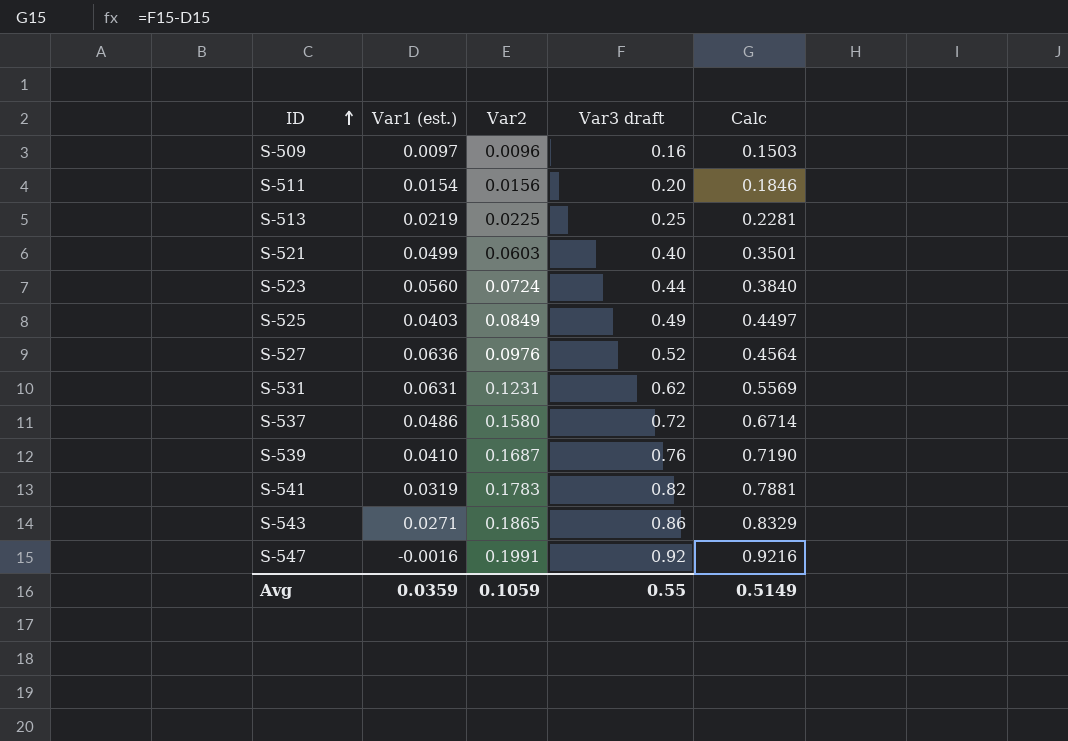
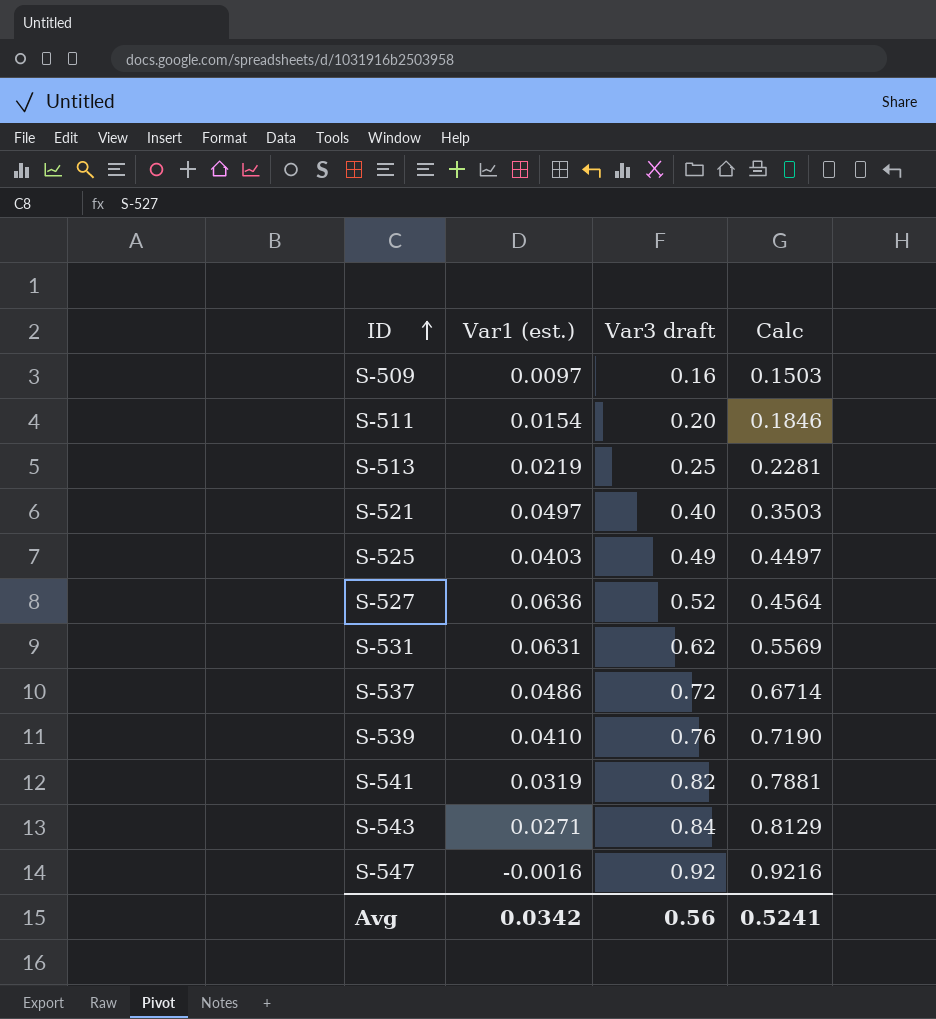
column Var2 | position: 3 -> none
row S-523: 0.0560 | 0.0724 | 0.44 | 0.3840 -> none
S-521 | Var1 (est.): 0.0499 -> 0.0497
S-521 | Calc: 0.3501 -> 0.3503
S-543 | Var3 draft: 0.86 -> 0.84
S-543 | Calc: 0.8329 -> 0.8129
Avg | Var1 (est.): 0.0359 -> 0.0342
Avg | Var3 draft: 0.55 -> 0.56
Avg | Calc: 0.5149 -> 0.5241

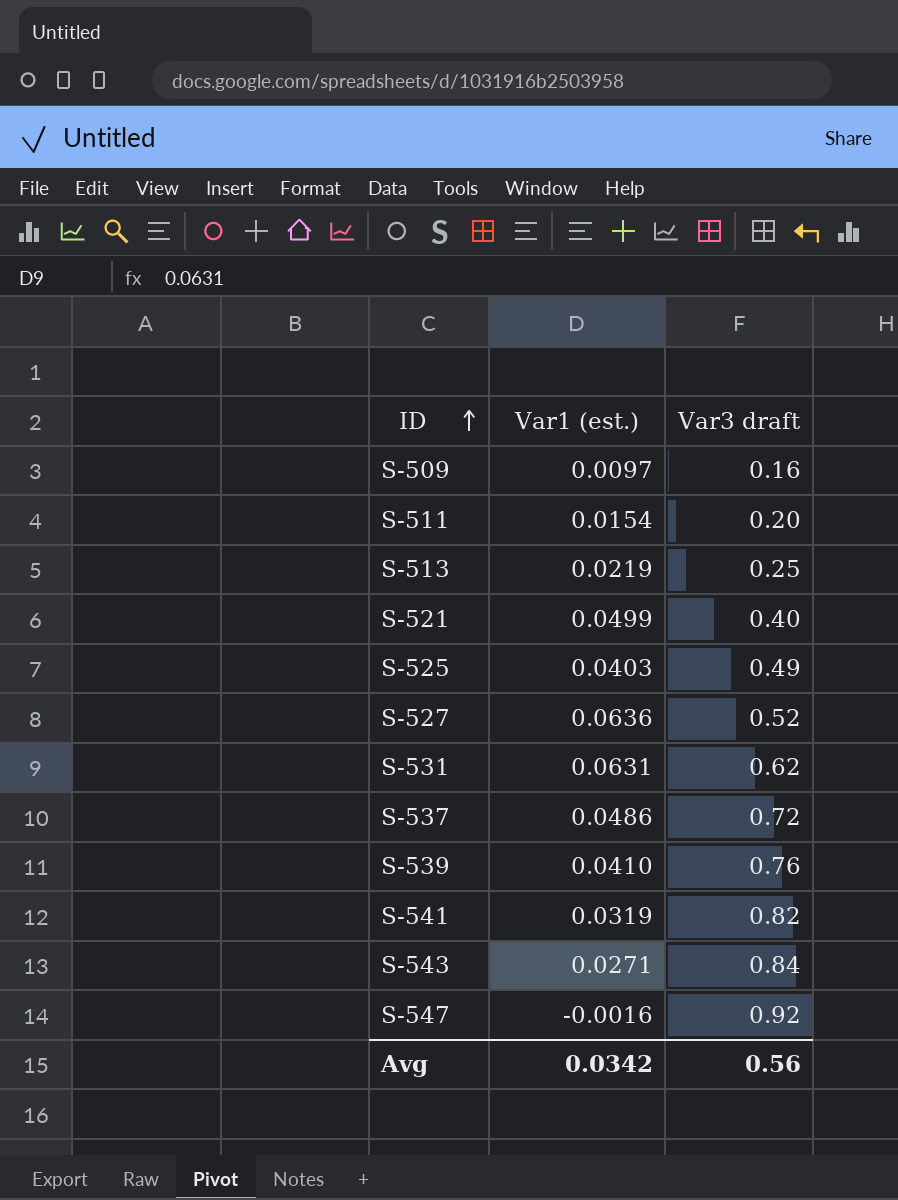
column Calc | formula: [Var3 draft] - [Var1 (est.)] -> none
S-521 | Var1 (est.): 0.0497 -> 0.0499

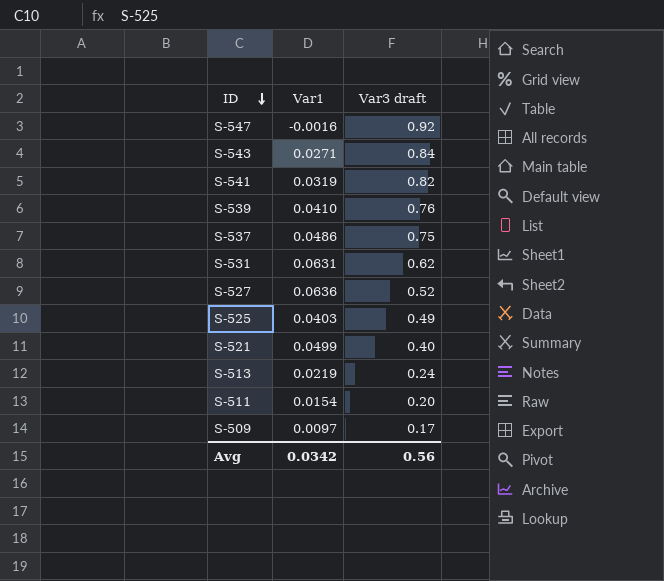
row order: ID ascending -> ID descending
column name: Var1 (est.) -> Var1
S-537 | Var3 draft: 0.72 -> 0.75
S-513 | Var3 draft: 0.25 -> 0.24
S-509 | Var3 draft: 0.16 -> 0.17

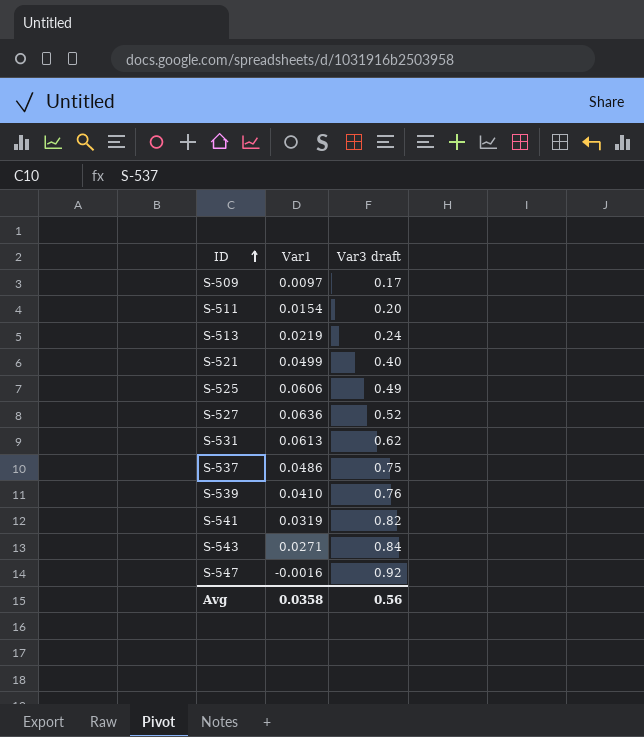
row order: ID descending -> ID ascending
S-525 | Var1: 0.0403 -> 0.0606
S-531 | Var1: 0.0631 -> 0.0613
Avg | Var1: 0.0342 -> 0.0358

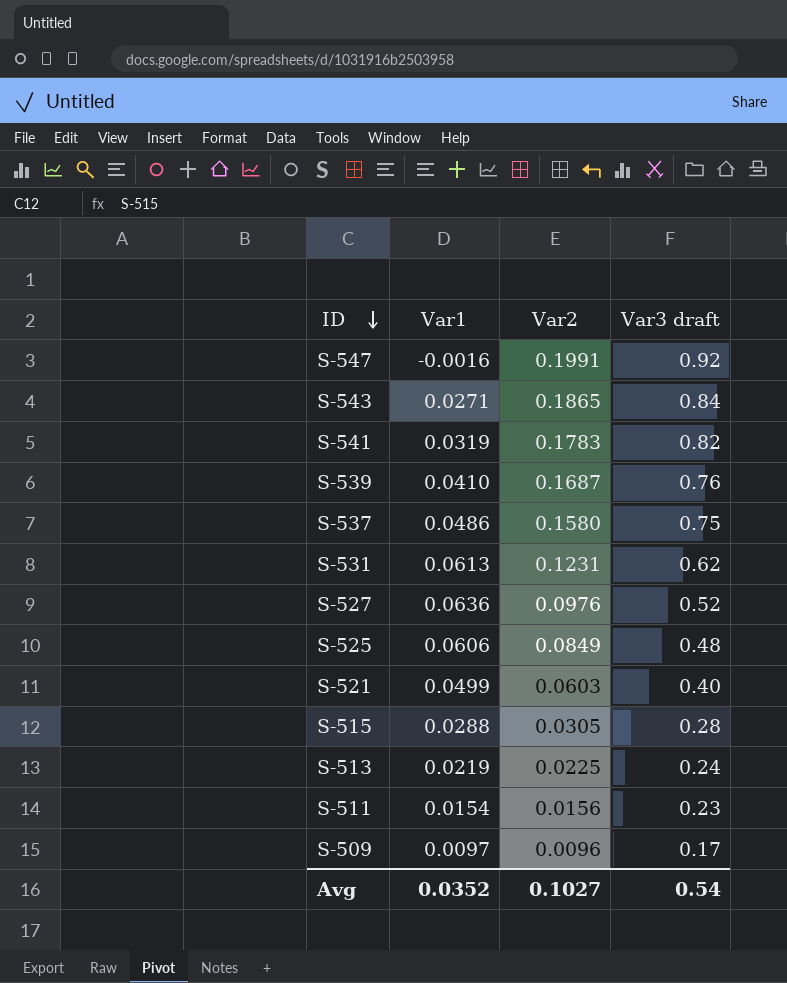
row order: ID ascending -> ID descending
column Var2 | position: none -> 3
S-525 | Var3 draft: 0.49 -> 0.48
row S-515: none -> 0.0288 | 0.0305 | 0.28
S-511 | Var3 draft: 0.20 -> 0.23
Avg | Var1: 0.0358 -> 0.0352
Avg | Var3 draft: 0.56 -> 0.54

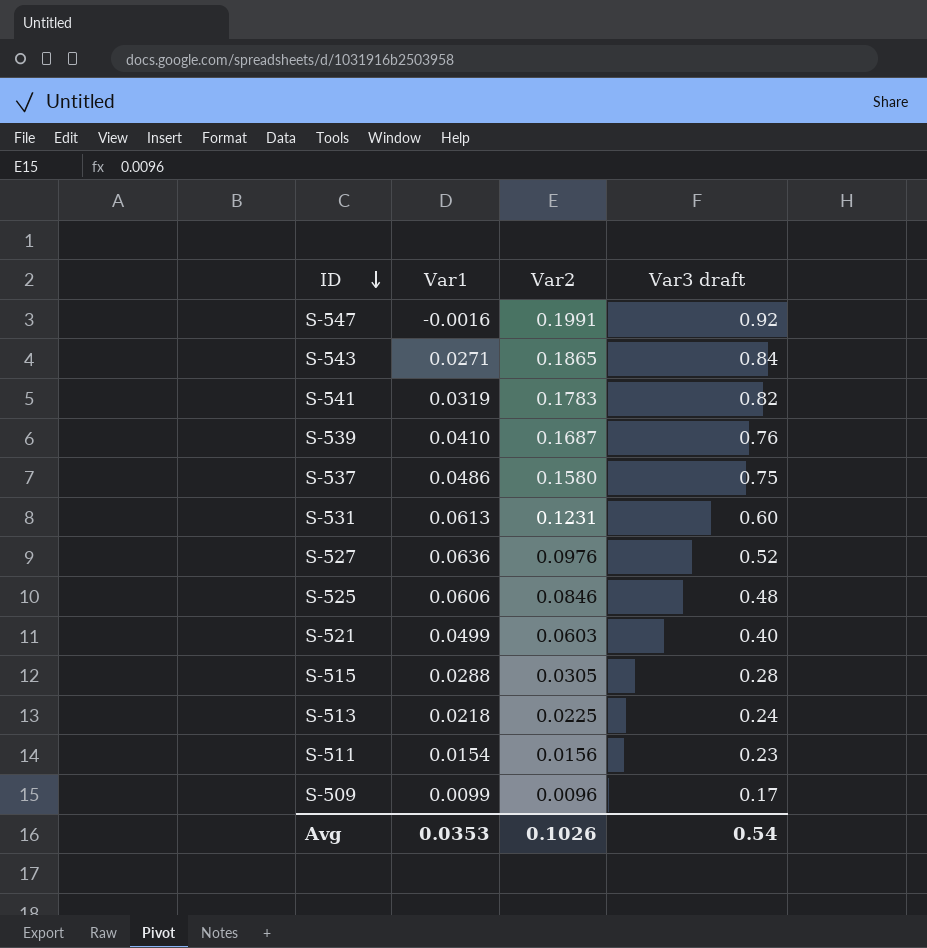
S-531 | Var3 draft: 0.62 -> 0.60
S-525 | Var2: 0.0849 -> 0.0846
S-513 | Var1: 0.0219 -> 0.0218
S-509 | Var1: 0.0097 -> 0.0099
Avg | Var1: 0.0352 -> 0.0353
Avg | Var2: 0.1027 -> 0.1026

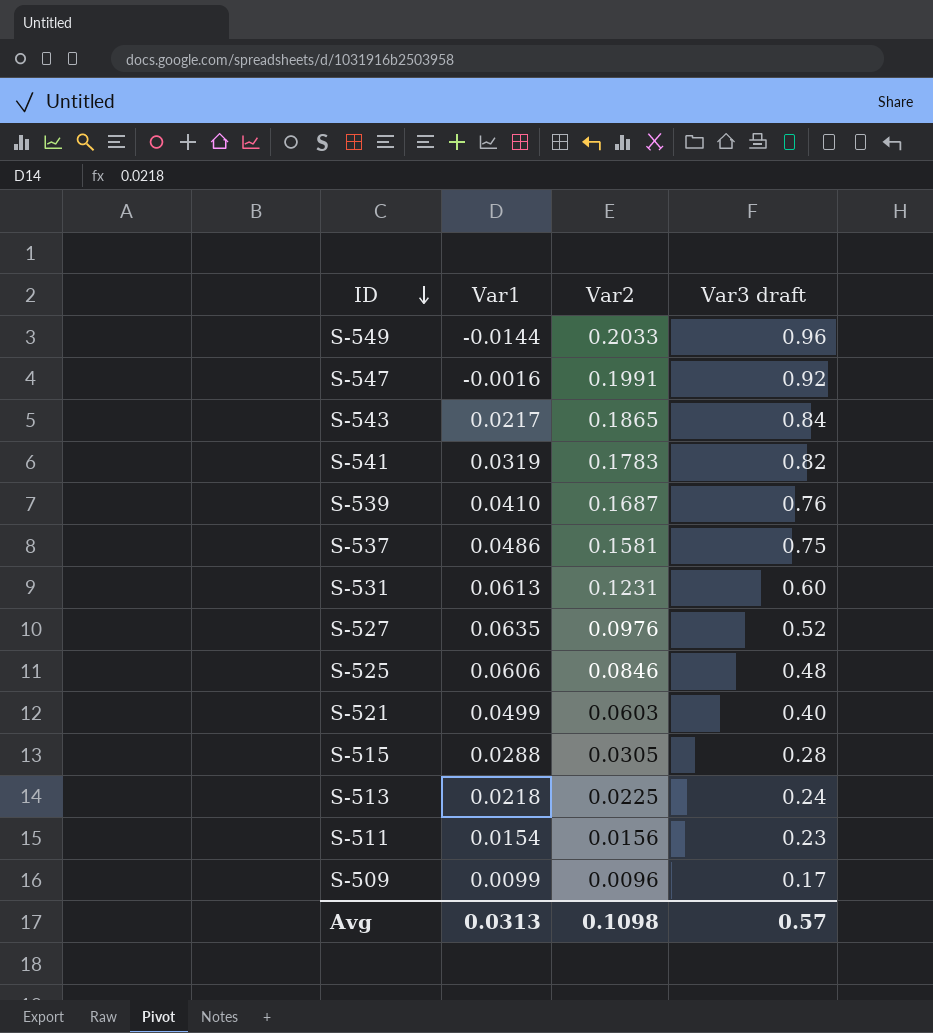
row S-549: none -> -0.0144 | 0.2033 | 0.96
S-543 | Var1: 0.0271 -> 0.0217
S-537 | Var2: 0.1580 -> 0.1581
S-527 | Var1: 0.0636 -> 0.0635
Avg | Var1: 0.0353 -> 0.0313
Avg | Var2: 0.1026 -> 0.1098
Avg | Var3 draft: 0.54 -> 0.57

